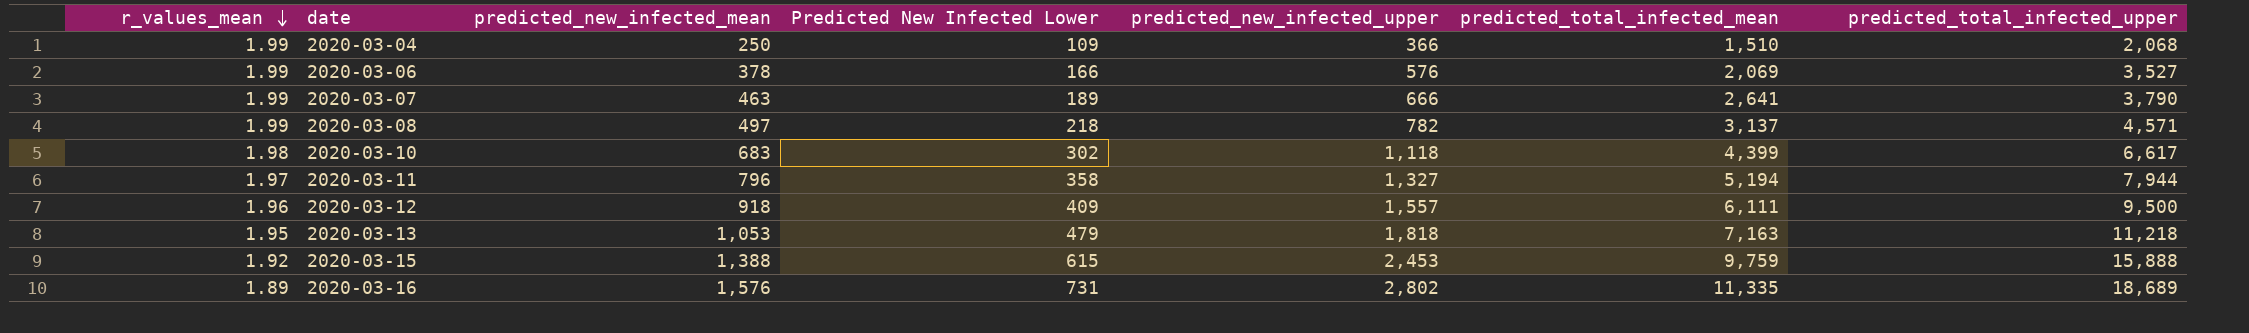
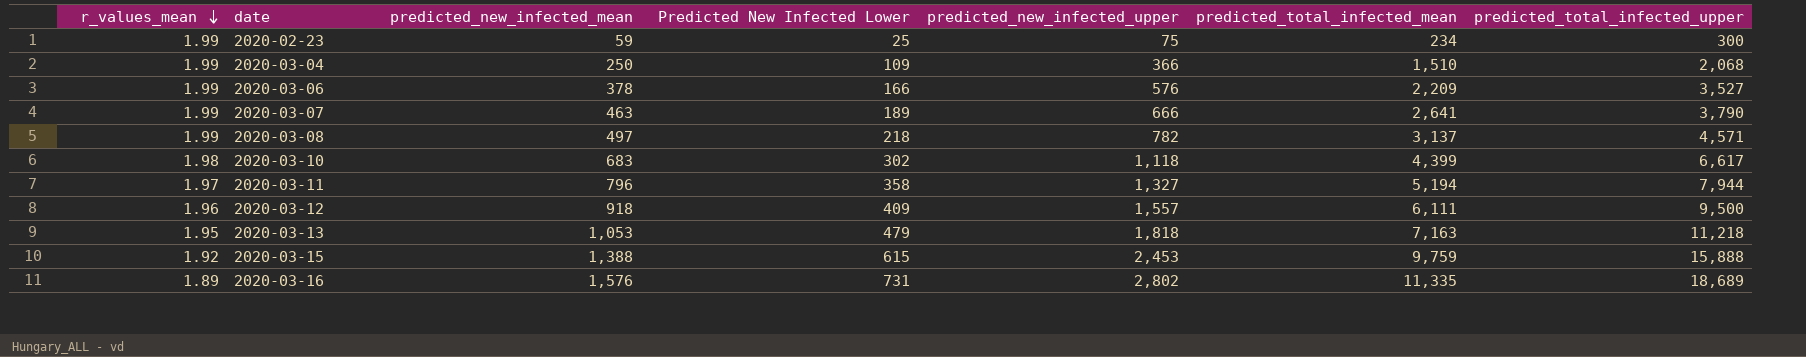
row 2020-02-23: none -> 1.99 | 59 | 25 | 75 | 234 | 300
2020-03-06 | predicted_total_infected_mean: 2,069 -> 2,209

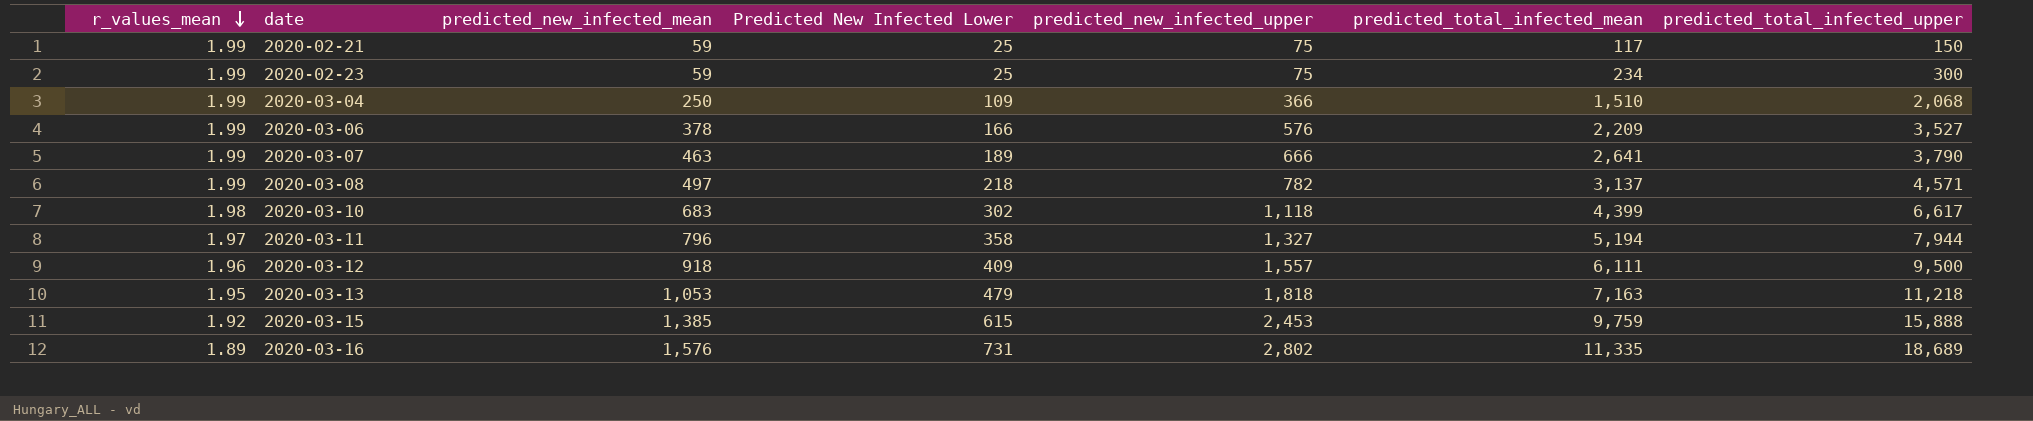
row 2020-02-21: none -> 1.99 | 59 | 25 | 75 | 117 | 150
2020-03-15 | predicted_new_infected_mean: 1,388 -> 1,385

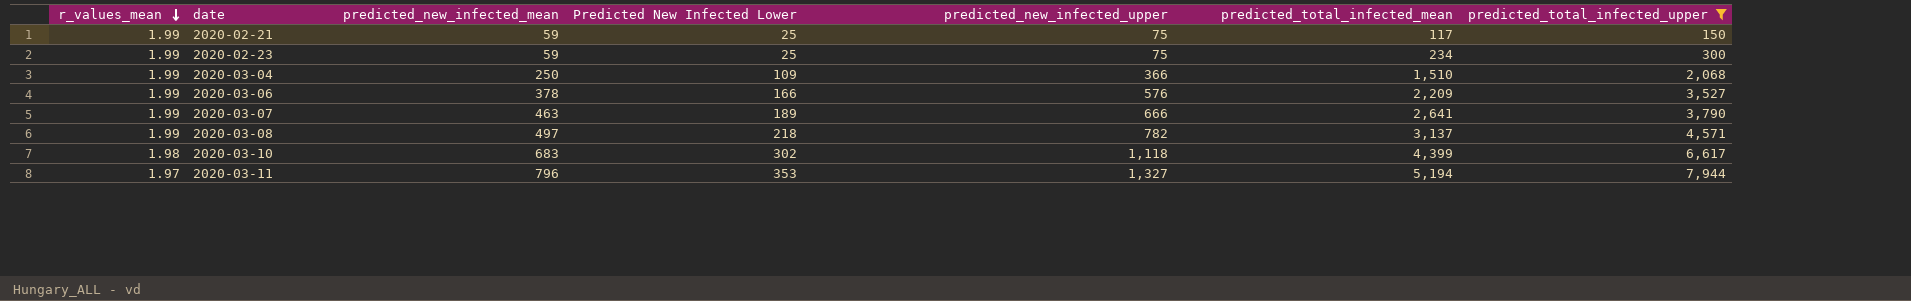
filter: none -> predicted_total_infected_upper <= 7,944
2020-03-11 | Predicted New Infected Lower: 358 -> 353

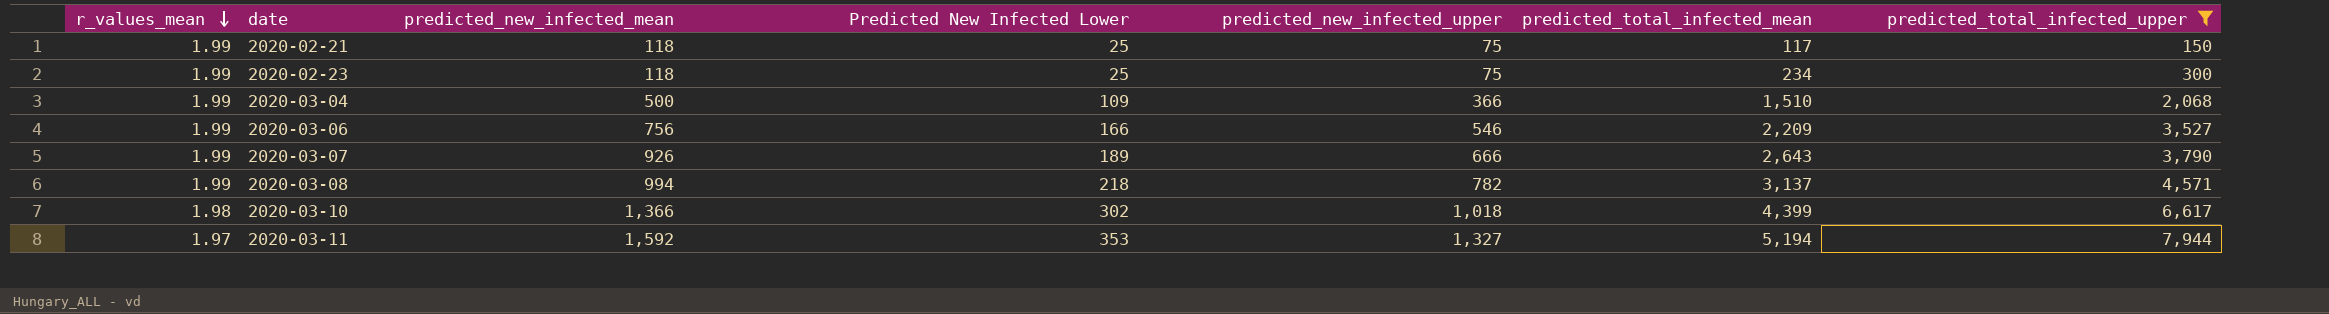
2020-02-21 | predicted_new_infected_mean: 59 -> 118
2020-02-23 | predicted_new_infected_mean: 59 -> 118
2020-03-04 | predicted_new_infected_mean: 250 -> 500
2020-03-06 | predicted_new_infected_mean: 378 -> 756
2020-03-06 | predicted_new_infected_upper: 576 -> 546
2020-03-07 | predicted_new_infected_mean: 463 -> 926
2020-03-07 | predicted_total_infected_mean: 2,641 -> 2,643
2020-03-08 | predicted_new_infected_mean: 497 -> 994
2020-03-10 | predicted_new_infected_mean: 683 -> 1,366
2020-03-10 | predicted_new_infected_upper: 1,118 -> 1,018
2020-03-11 | predicted_new_infected_mean: 796 -> 1,592

